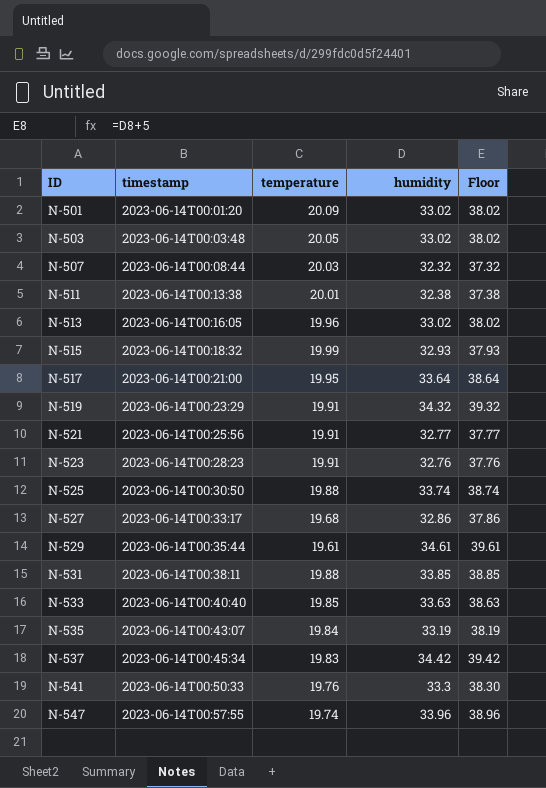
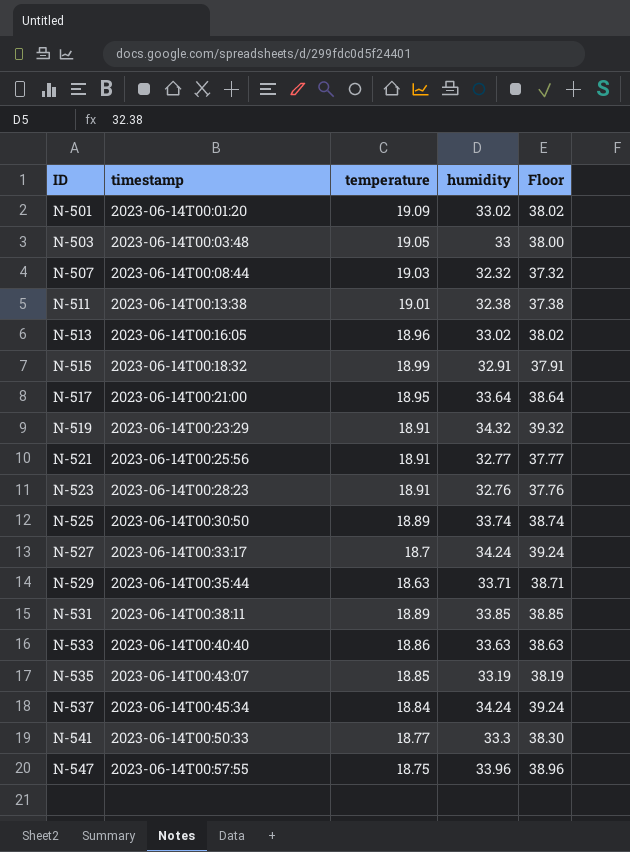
N-501 | temperature: 20.09 -> 19.09
N-503 | temperature: 20.05 -> 19.05
N-503 | humidity: 33.02 -> 33
N-503 | Floor: 38.02 -> 38.00
N-507 | temperature: 20.03 -> 19.03
N-511 | temperature: 20.01 -> 19.01
N-513 | temperature: 19.96 -> 18.96
N-515 | temperature: 19.99 -> 18.99
N-515 | humidity: 32.93 -> 32.91
N-515 | Floor: 37.93 -> 37.91
N-517 | temperature: 19.95 -> 18.95
N-519 | temperature: 19.91 -> 18.91
N-521 | temperature: 19.91 -> 18.91
N-523 | temperature: 19.91 -> 18.91
N-525 | temperature: 19.88 -> 18.89
N-527 | temperature: 19.68 -> 18.7
N-527 | humidity: 32.86 -> 34.24
N-527 | Floor: 37.86 -> 39.24
N-529 | temperature: 19.61 -> 18.63
N-529 | humidity: 34.61 -> 33.71
N-529 | Floor: 39.61 -> 38.71
N-531 | temperature: 19.88 -> 18.89
N-533 | temperature: 19.85 -> 18.86
N-535 | temperature: 19.84 -> 18.85
N-537 | temperature: 19.83 -> 18.84
N-537 | humidity: 34.42 -> 34.24
N-537 | Floor: 39.42 -> 39.24
N-541 | temperature: 19.76 -> 18.77
N-547 | temperature: 19.74 -> 18.75

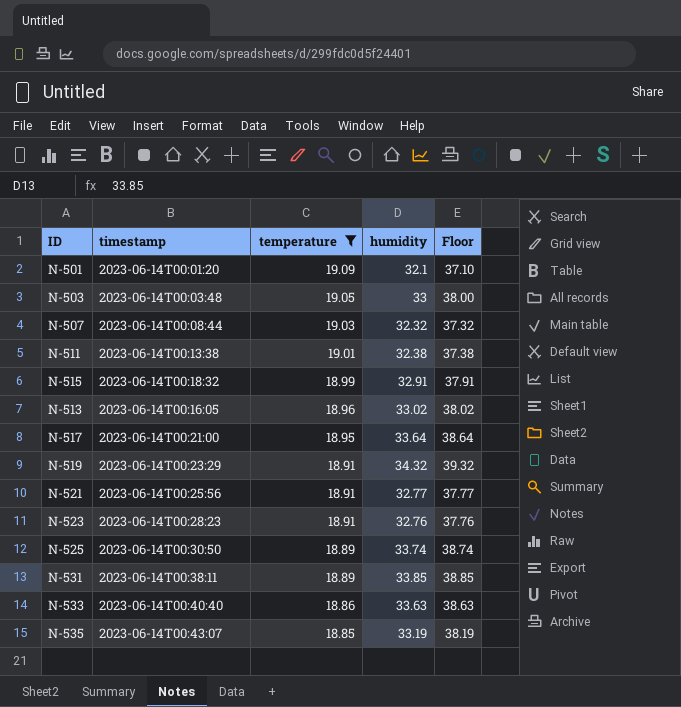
filter: none -> temperature >= 18.85
row order: ID ascending -> temperature descending
N-501 | humidity: 33.02 -> 32.1
N-501 | Floor: 38.02 -> 37.10

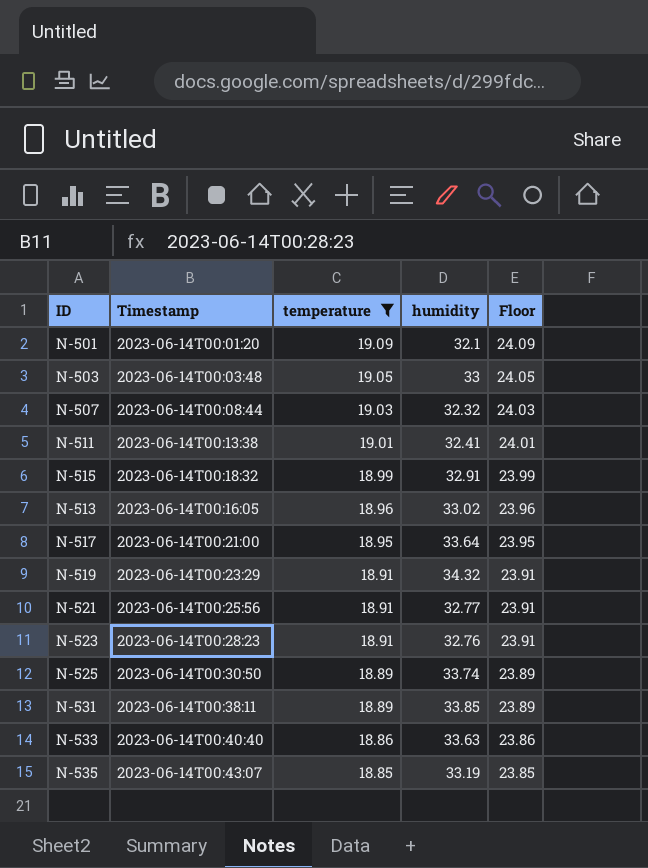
column name: timestamp -> Timestamp
column Floor | formula: [humidity] + 5 -> [temperature] + 5
N-511 | humidity: 32.38 -> 32.41

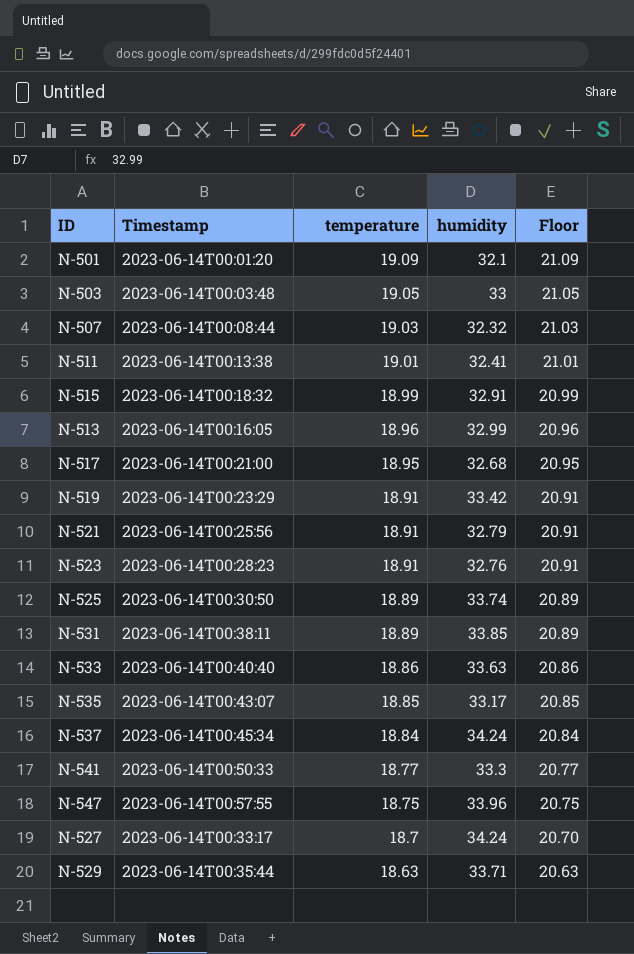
filter: temperature >= 18.85 -> none
column Floor | formula: [temperature] + 5 -> [temperature] + 2
N-513 | humidity: 33.02 -> 32.99
N-517 | humidity: 33.64 -> 32.68
N-519 | humidity: 34.32 -> 33.42
N-521 | humidity: 32.77 -> 32.79
N-535 | humidity: 33.19 -> 33.17

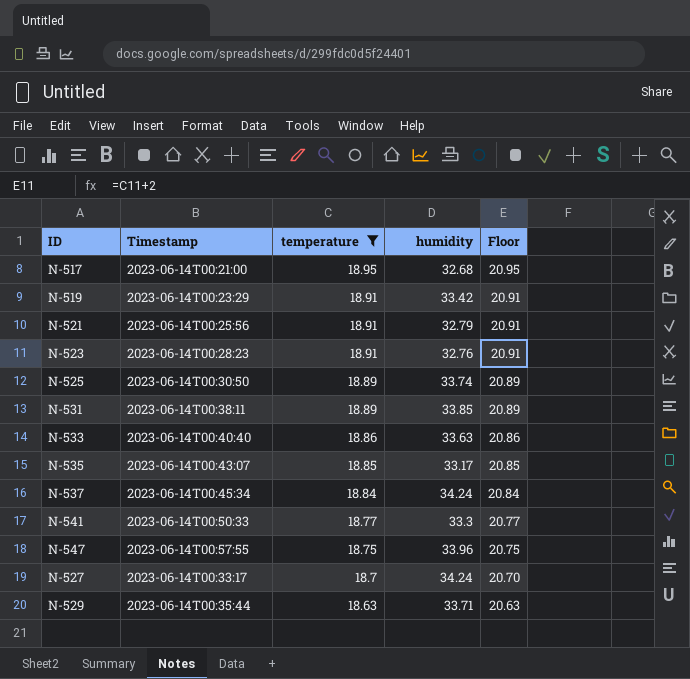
filter: none -> temperature <= 18.95

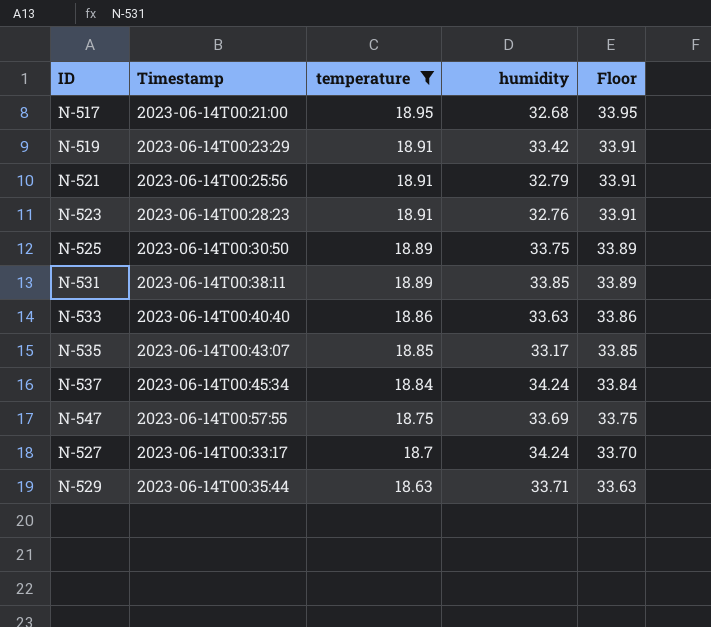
column Floor | formula: [temperature] + 2 -> [temperature] + 15
row N-541: 2023-06-14T00:50:33 | 18.77 | 33.3 | 20.77 -> none
N-525 | humidity: 33.74 -> 33.75
N-547 | humidity: 33.96 -> 33.69

